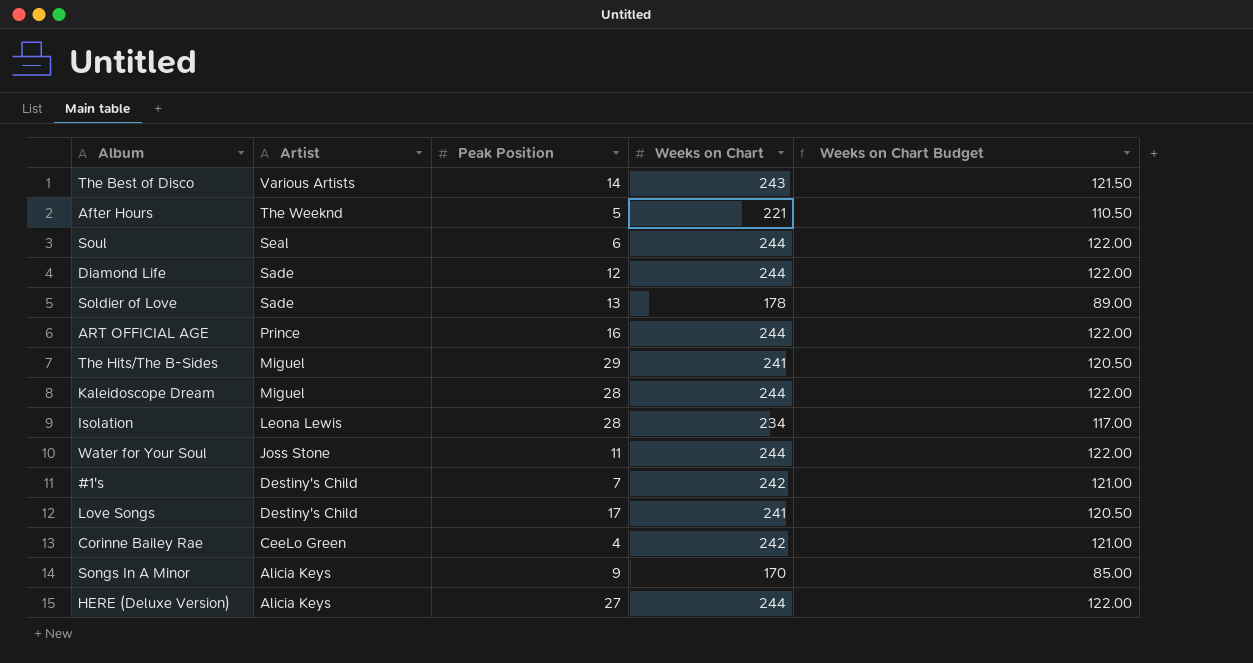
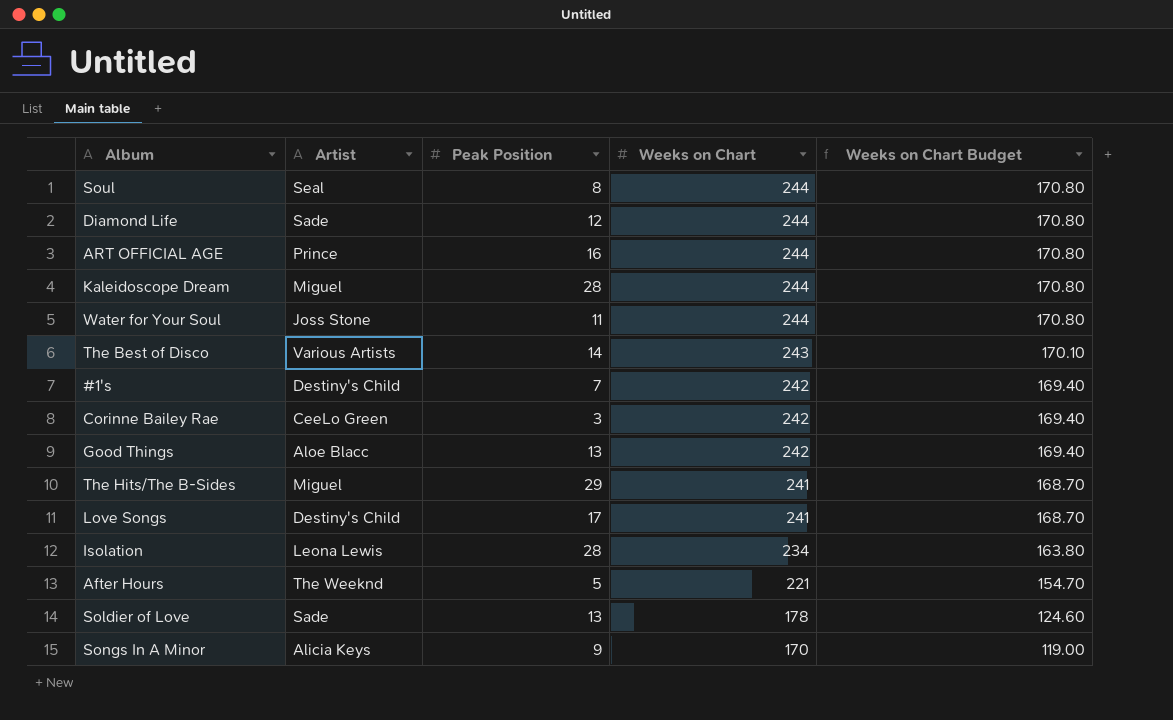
row order: Artist descending -> Weeks on Chart descending
column Weeks on Chart Budget | formula: [Weeks on Chart] * 0.5 -> [Weeks on Chart] * 0.7
row HERE (Deluxe Version): Alicia Keys | 27 | 244 | 122.00 -> none
Soul | Peak Position: 6 -> 8
Corinne Bailey Rae | Peak Position: 4 -> 3
row Good Things: none -> Aloe Blacc | 13 | 242 | 169.40

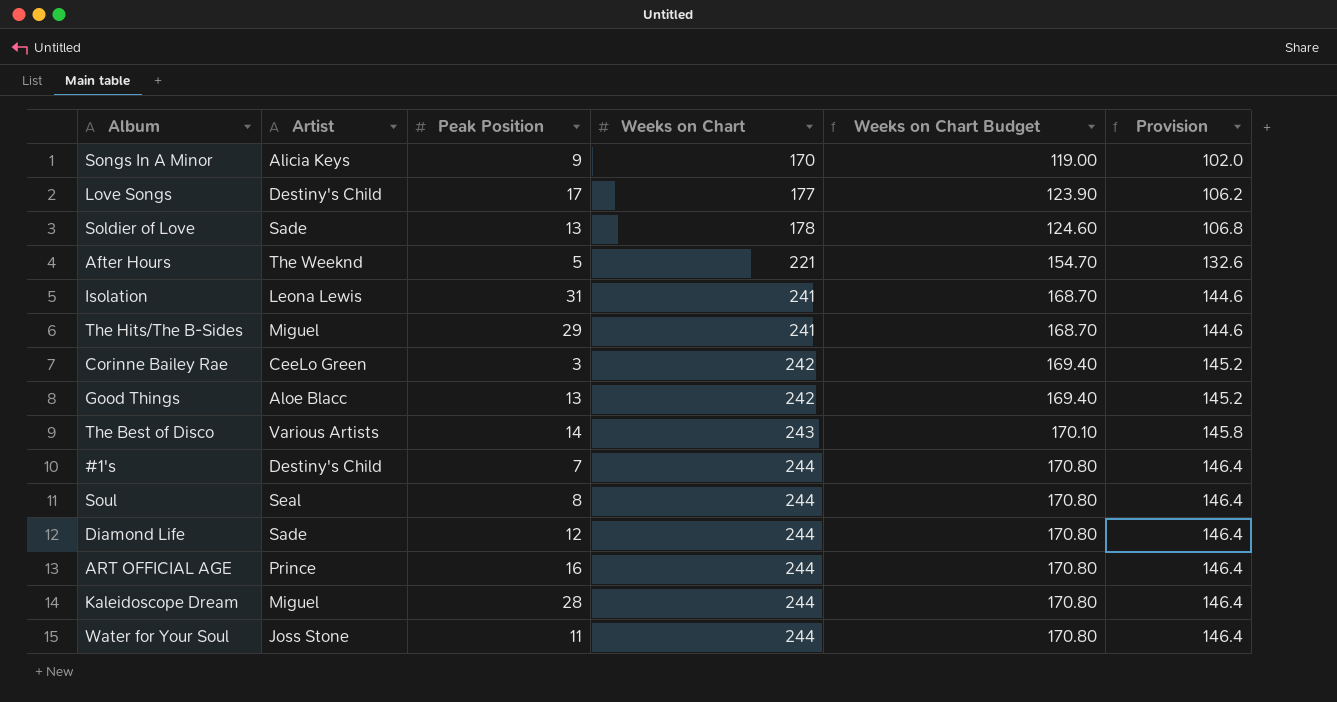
row order: Weeks on Chart descending -> Weeks on Chart ascending
column Provision | formula: none -> [Weeks on Chart] * 0.6
Love Songs | Weeks on Chart: 241 -> 177
Love Songs | Weeks on Chart Budget: 168.70 -> 123.90
Isolation | Peak Position: 28 -> 31
Isolation | Weeks on Chart: 234 -> 241
Isolation | Weeks on Chart Budget: 163.80 -> 168.70
#1's | Weeks on Chart: 242 -> 244
#1's | Weeks on Chart Budget: 169.40 -> 170.80

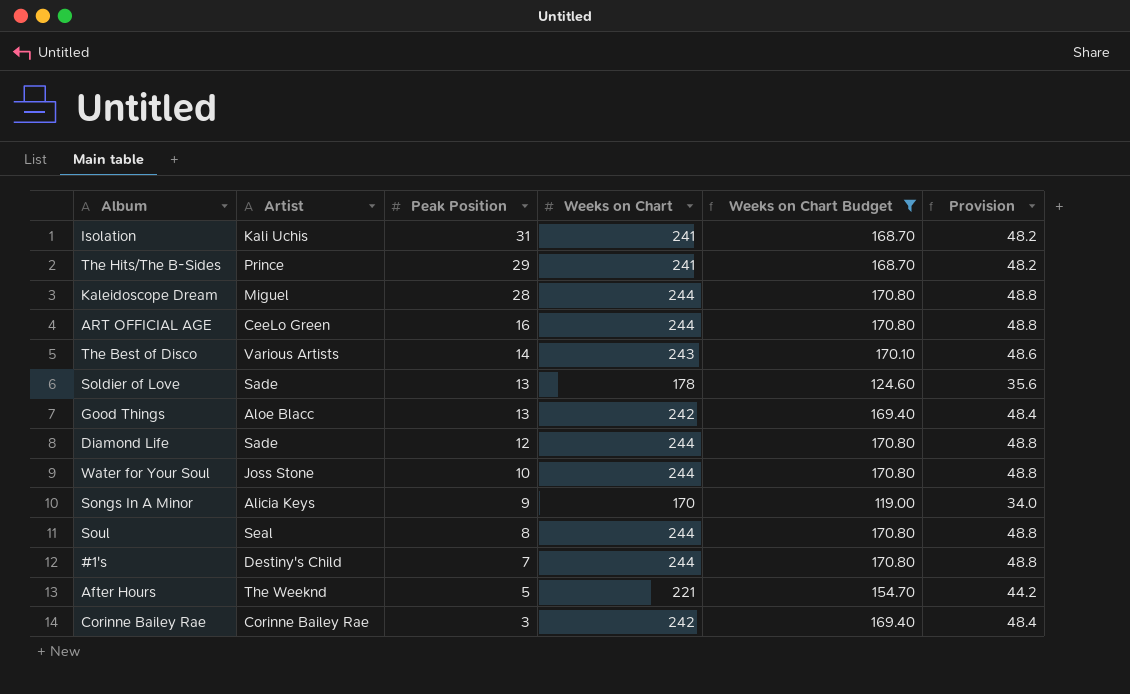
filter: none -> Weeks on Chart Budget != 123.90
row order: Weeks on Chart ascending -> Peak Position descending
column Provision | formula: [Weeks on Chart] * 0.6 -> [Weeks on Chart] * 0.2
Isolation | Artist: Leona Lewis -> Kali Uchis
The Hits/The B-Sides | Artist: Miguel -> Prince
ART OFFICIAL AGE | Artist: Prince -> CeeLo Green
Water for Your Soul | Peak Position: 11 -> 10
Corinne Bailey Rae | Artist: CeeLo Green -> Corinne Bailey Rae

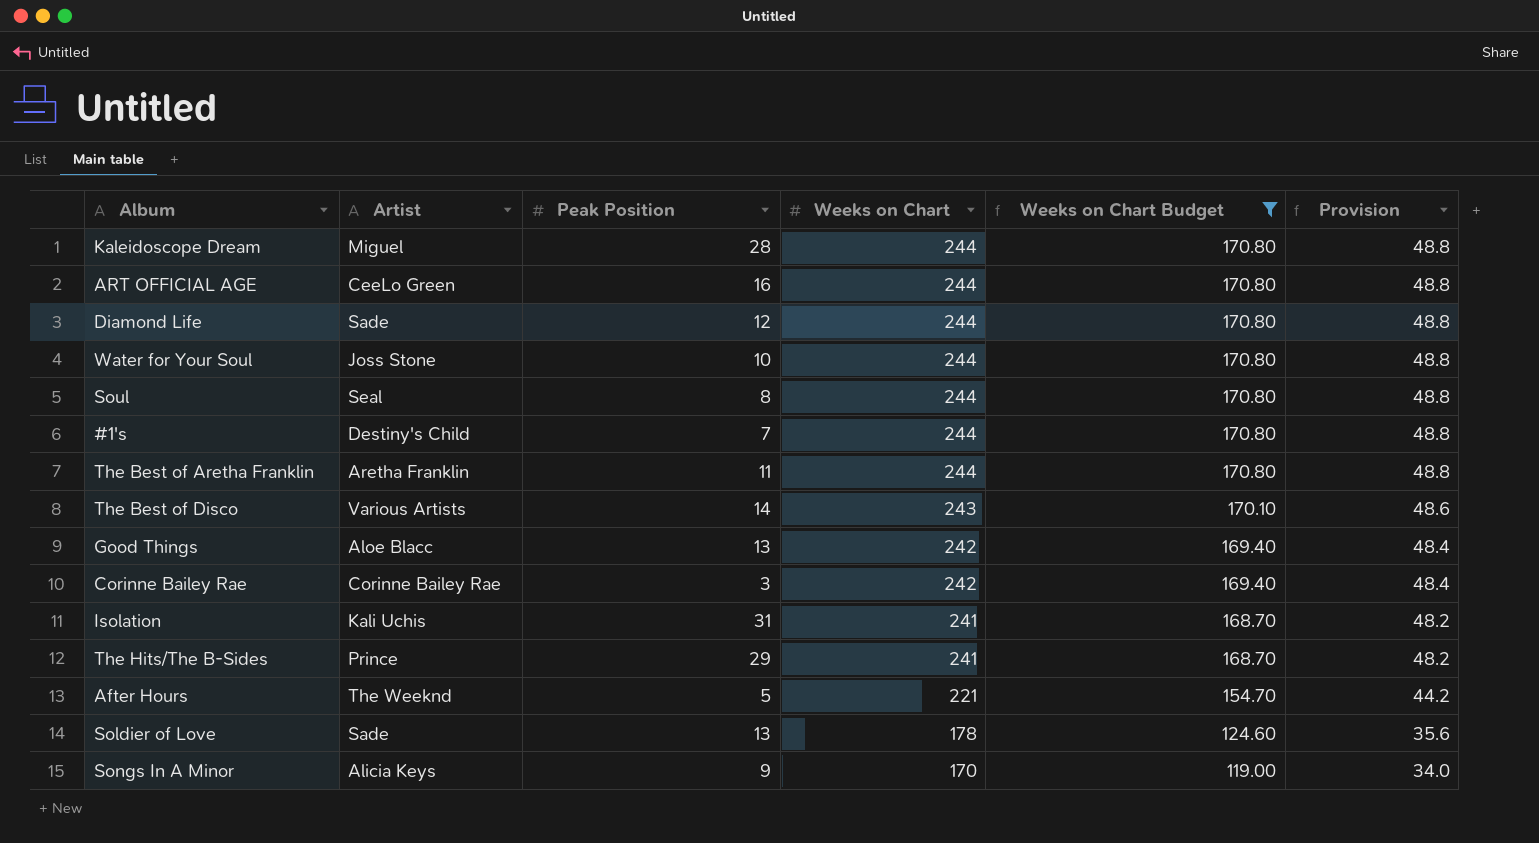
row order: Peak Position descending -> Weeks on Chart descending
row The Best of Aretha Franklin: none -> Aretha Franklin | 11 | 244 | 170.80 | 48.8

